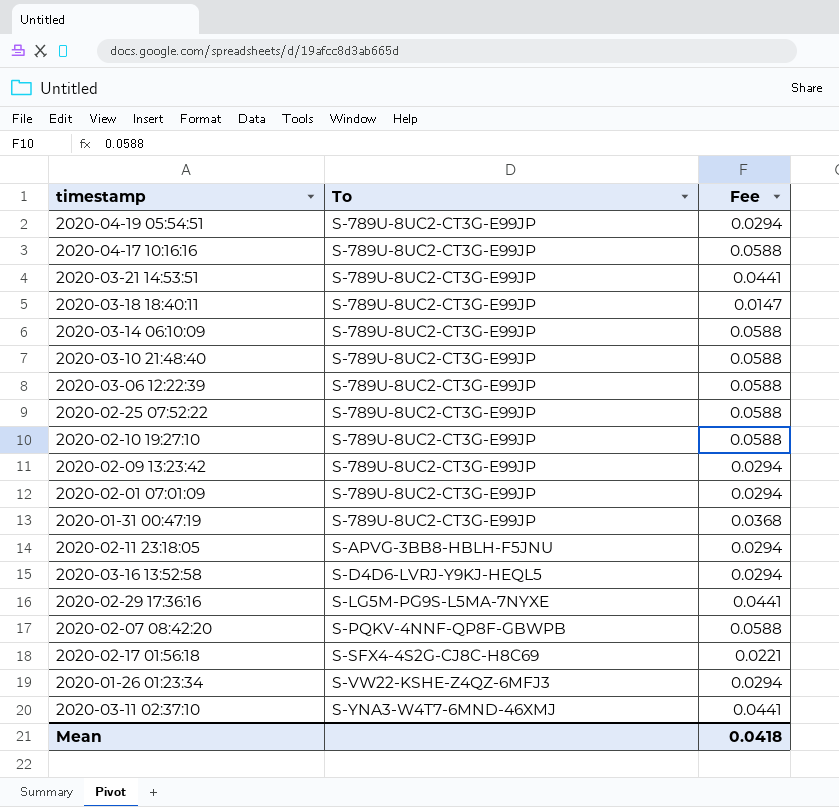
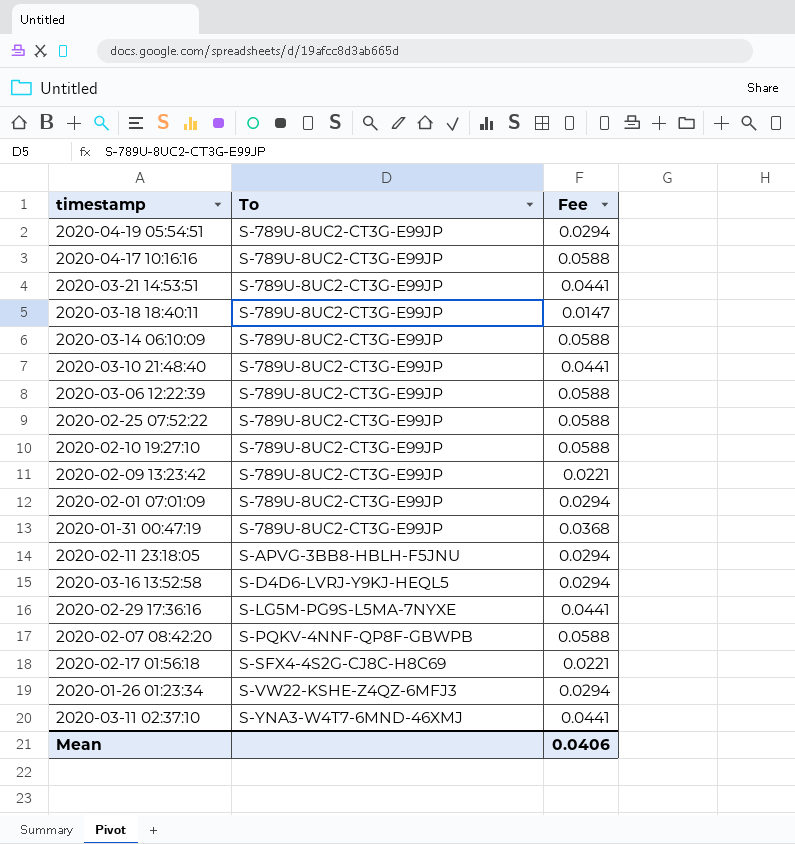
2020-03-10 21:48:40 | Fee: 0.0588 -> 0.0441
2020-02-09 13:23:42 | Fee: 0.0294 -> 0.0221
Mean | Fee: 0.0418 -> 0.0406

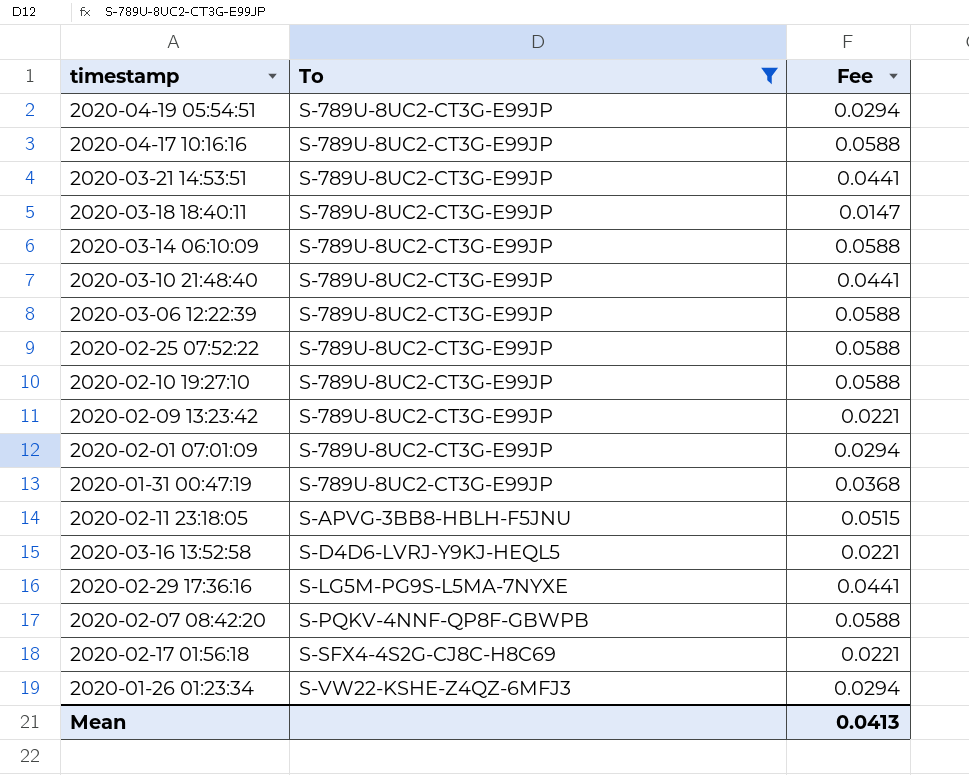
filter: none -> To != S-YNA3-W4T7-6MND-46XMJ
2020-02-11 23:18:05 | Fee: 0.0294 -> 0.0515
2020-03-16 13:52:58 | Fee: 0.0294 -> 0.0221
Mean | Fee: 0.0406 -> 0.0413

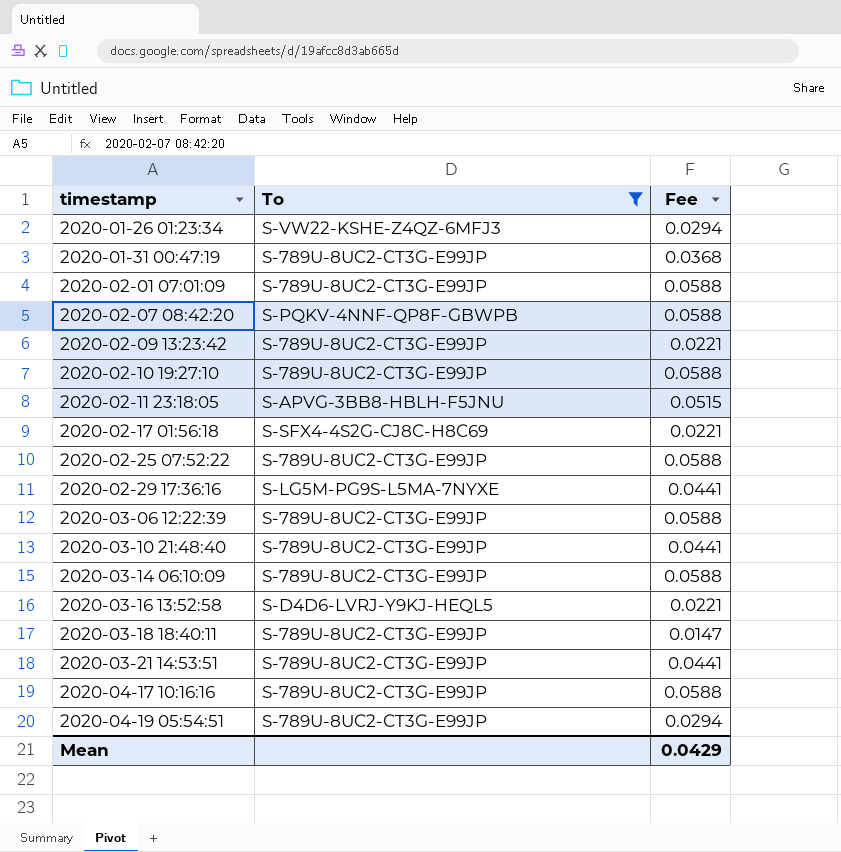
row order: To ascending -> timestamp ascending
2020-02-01 07:01:09 | Fee: 0.0294 -> 0.0588
Mean | Fee: 0.0413 -> 0.0429

